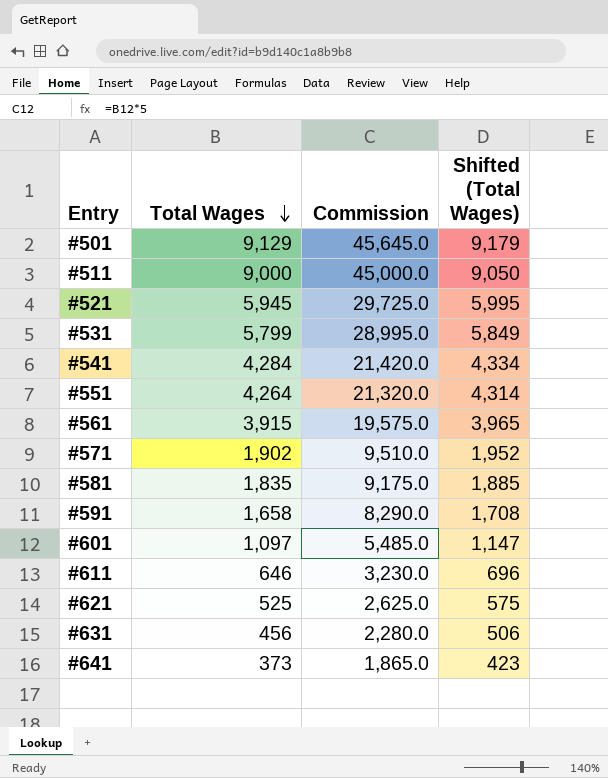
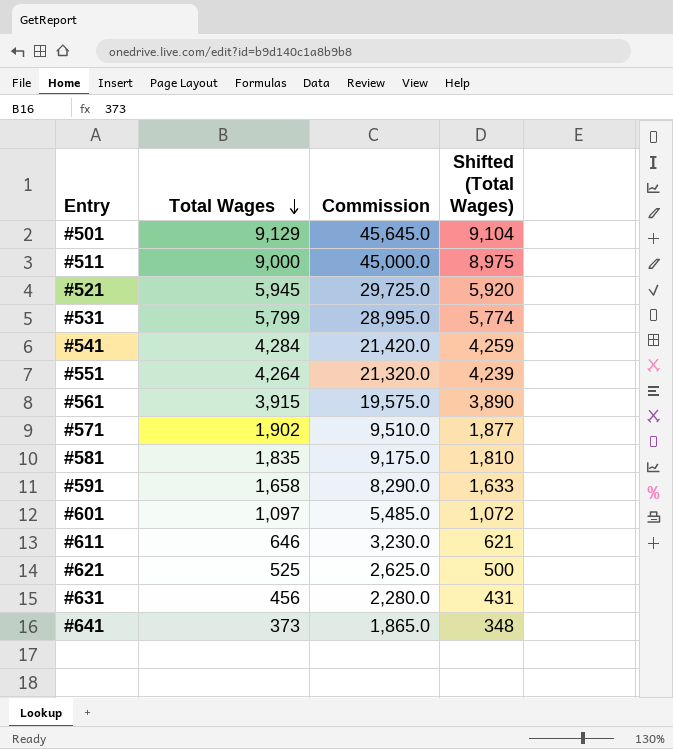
column Shifted (Total Wages) | formula: [Total Wages] + 50 -> [Total Wages] - 25

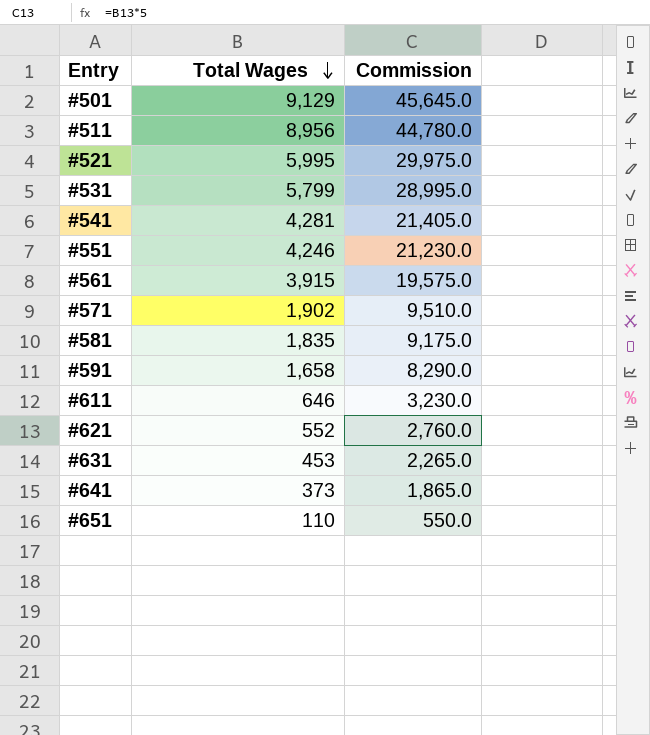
column Shifted (Total Wages) | formula: [Total Wages] - 25 -> none
row #601: 1,097 | 5,485.0 | 1,072 -> none
#511 | Total Wages: 9,000 -> 8,956
#511 | Commission: 45,000.0 -> 44,780.0
#521 | Total Wages: 5,945 -> 5,995
#521 | Commission: 29,725.0 -> 29,975.0
#541 | Total Wages: 4,284 -> 4,281
#541 | Commission: 21,420.0 -> 21,405.0
#551 | Total Wages: 4,264 -> 4,246
#551 | Commission: 21,320.0 -> 21,230.0
#621 | Total Wages: 525 -> 552
#621 | Commission: 2,625.0 -> 2,760.0
#631 | Total Wages: 456 -> 453
#631 | Commission: 2,280.0 -> 2,265.0
row #651: none -> 110 | 550.0

